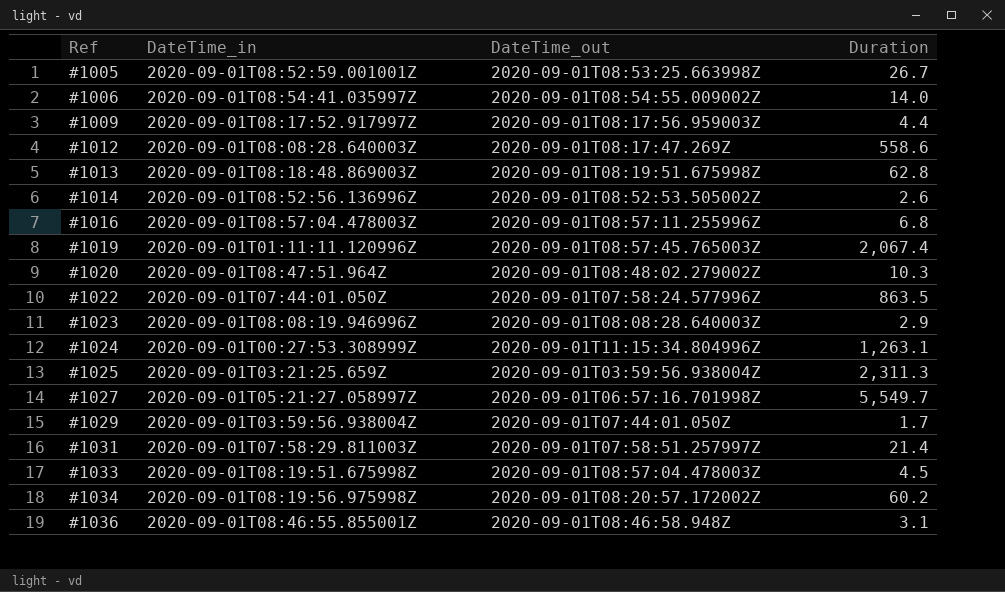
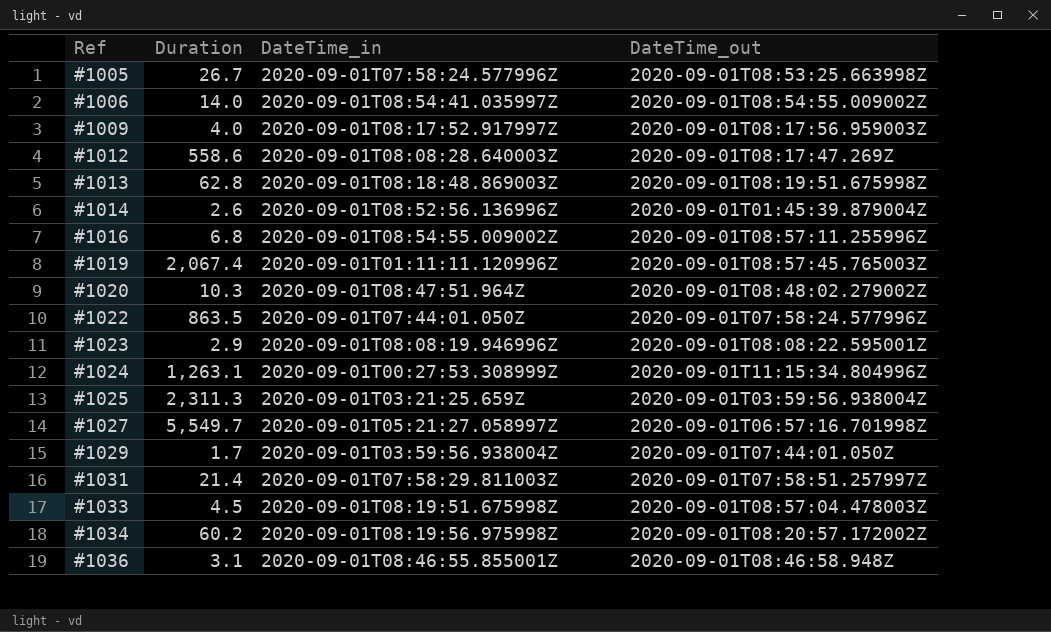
column Duration | position: 4 -> 2
#1005 | DateTime_in: 2020-09-01T08:52:59.001001Z -> 2020-09-01T07:58:24.577996Z
#1009 | Duration: 4.4 -> 4.0
#1014 | DateTime_out: 2020-09-01T08:52:53.505002Z -> 2020-09-01T01:45:39.879004Z
#1016 | DateTime_in: 2020-09-01T08:57:04.478003Z -> 2020-09-01T08:54:55.009002Z
#1023 | DateTime_out: 2020-09-01T08:08:28.640003Z -> 2020-09-01T08:08:22.595001Z

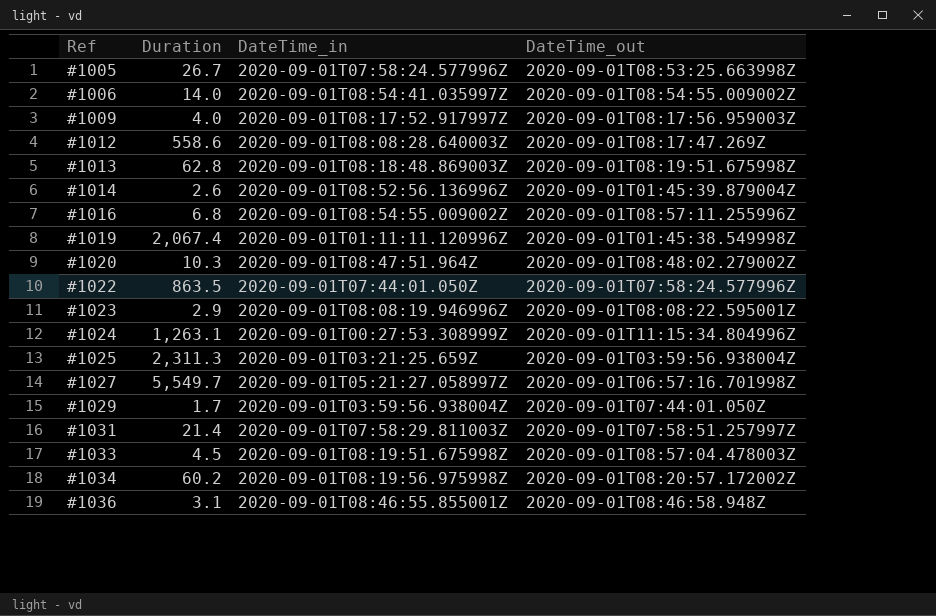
#1019 | DateTime_out: 2020-09-01T08:57:45.765003Z -> 2020-09-01T01:45:38.549998Z

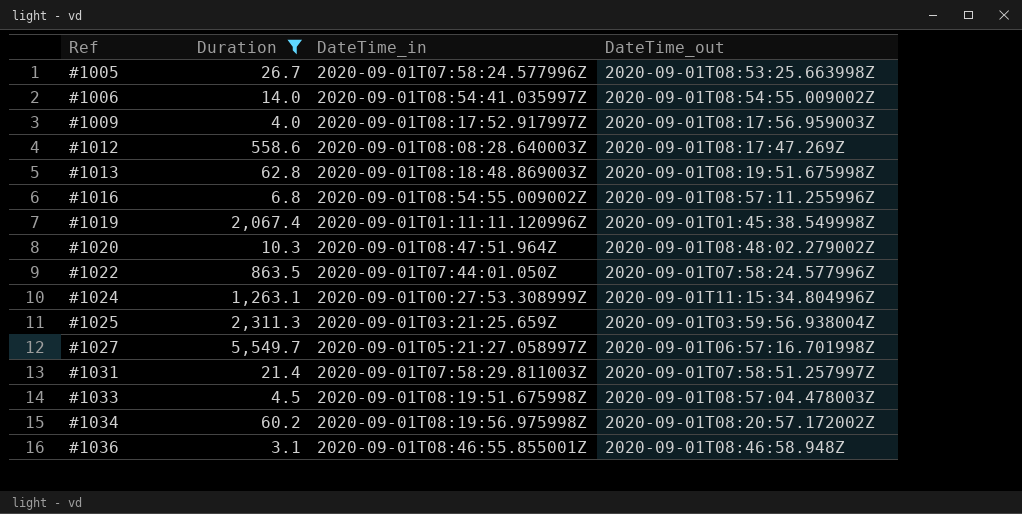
filter: none -> Duration >= 3.1

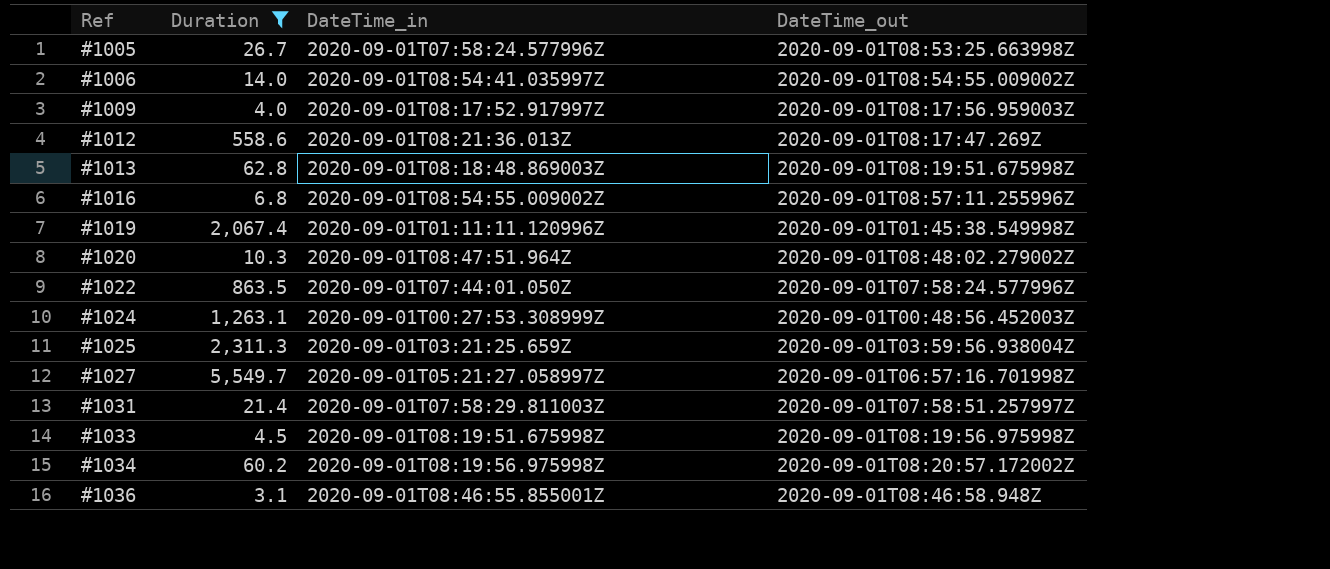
#1012 | DateTime_in: 2020-09-01T08:08:28.640003Z -> 2020-09-01T08:21:36.013Z
#1024 | DateTime_out: 2020-09-01T11:15:34.804996Z -> 2020-09-01T00:48:56.452003Z
#1033 | DateTime_out: 2020-09-01T08:57:04.478003Z -> 2020-09-01T08:19:56.975998Z

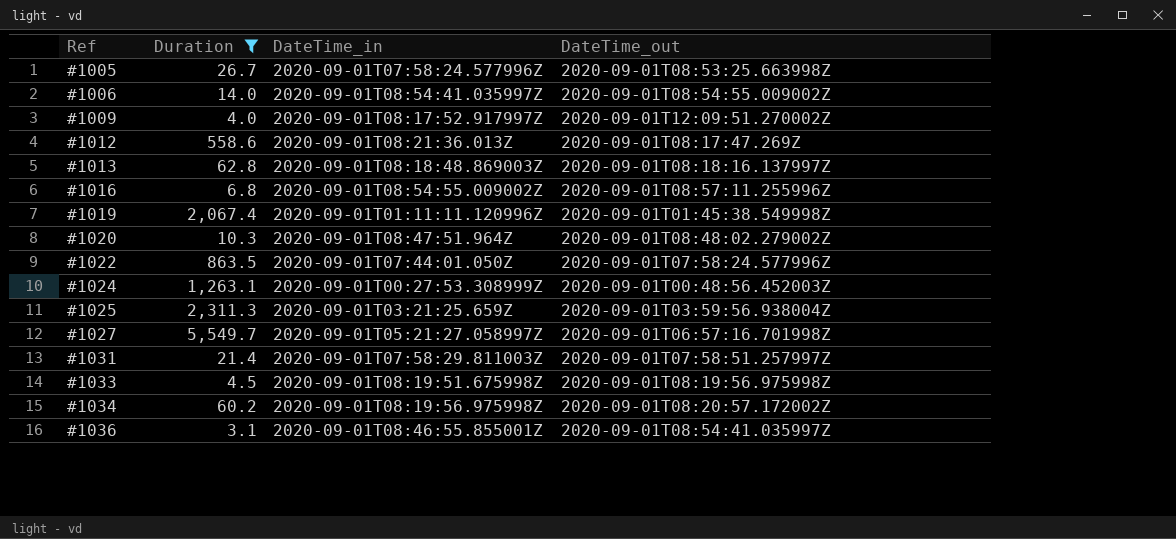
#1009 | DateTime_out: 2020-09-01T08:17:56.959003Z -> 2020-09-01T12:09:51.270002Z
#1013 | DateTime_out: 2020-09-01T08:19:51.675998Z -> 2020-09-01T08:18:16.137997Z
#1036 | DateTime_out: 2020-09-01T08:46:58.948Z -> 2020-09-01T08:54:41.035997Z

